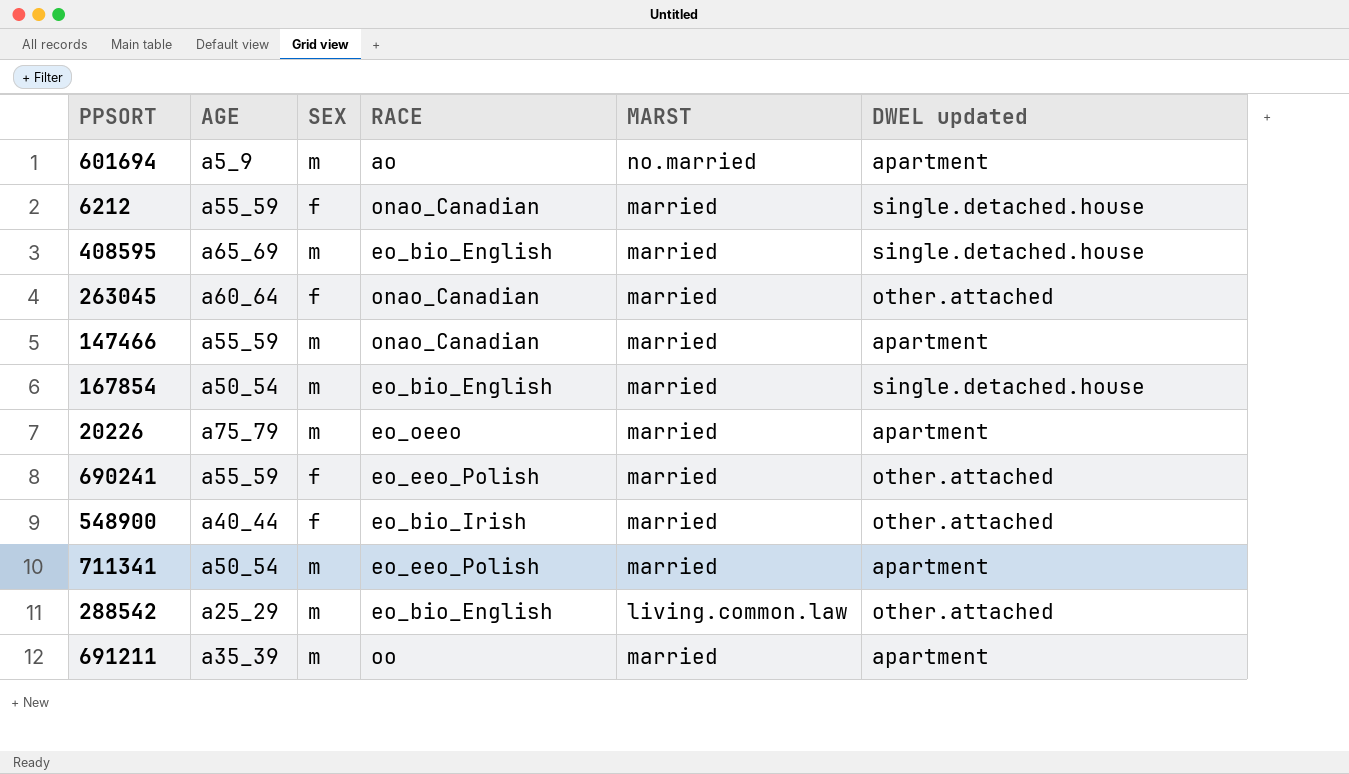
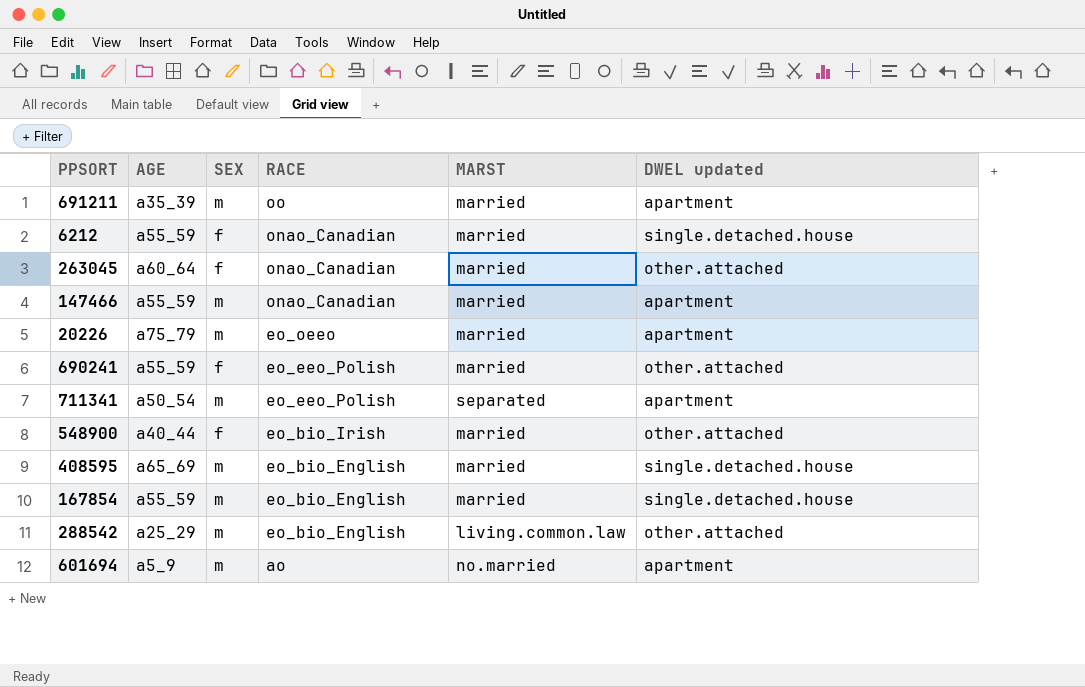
row order: none -> RACE descending
711341 | MARST: married -> separated
167854 | AGE: a50_54 -> a55_59

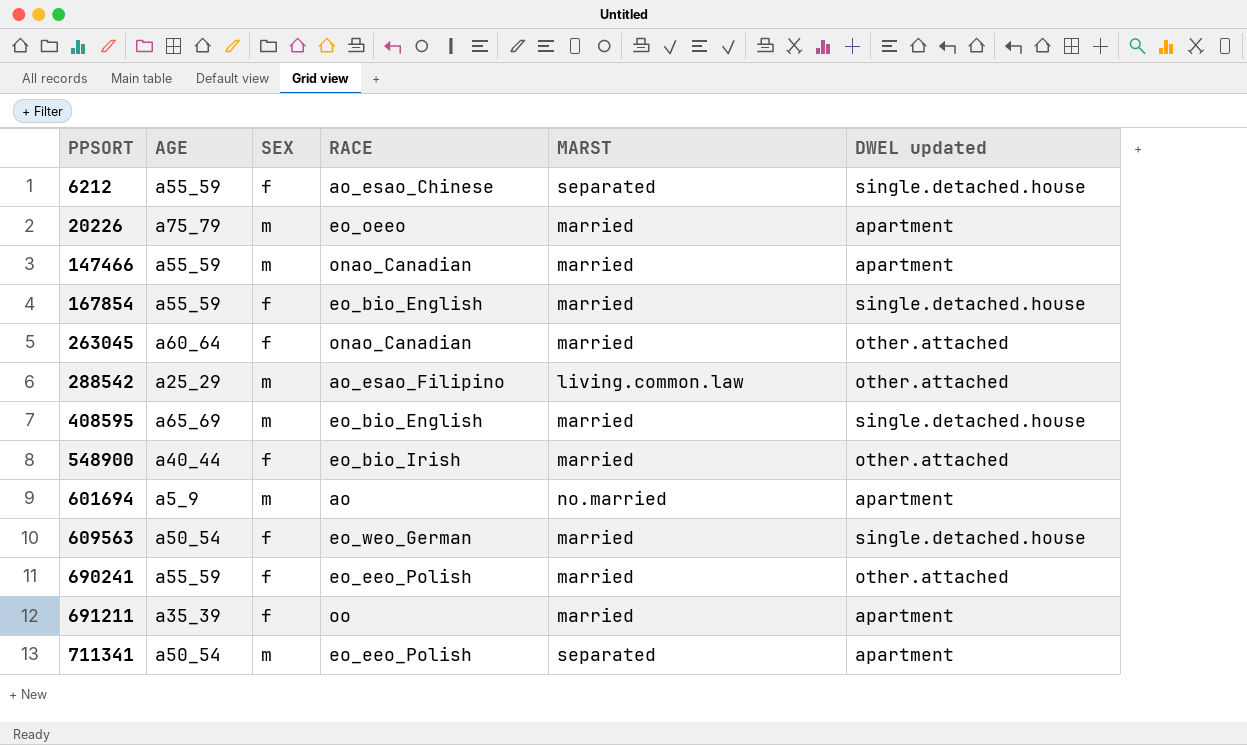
row order: RACE descending -> PPSORT ascending
6212 | RACE: onao_Canadian -> ao_esao_Chinese
6212 | MARST: married -> separated
167854 | SEX: m -> f
288542 | RACE: eo_bio_English -> ao_esao_Filipino
row 609563: none -> a50_54 | f | eo_weo_German | married | single.detached.house
691211 | SEX: m -> f

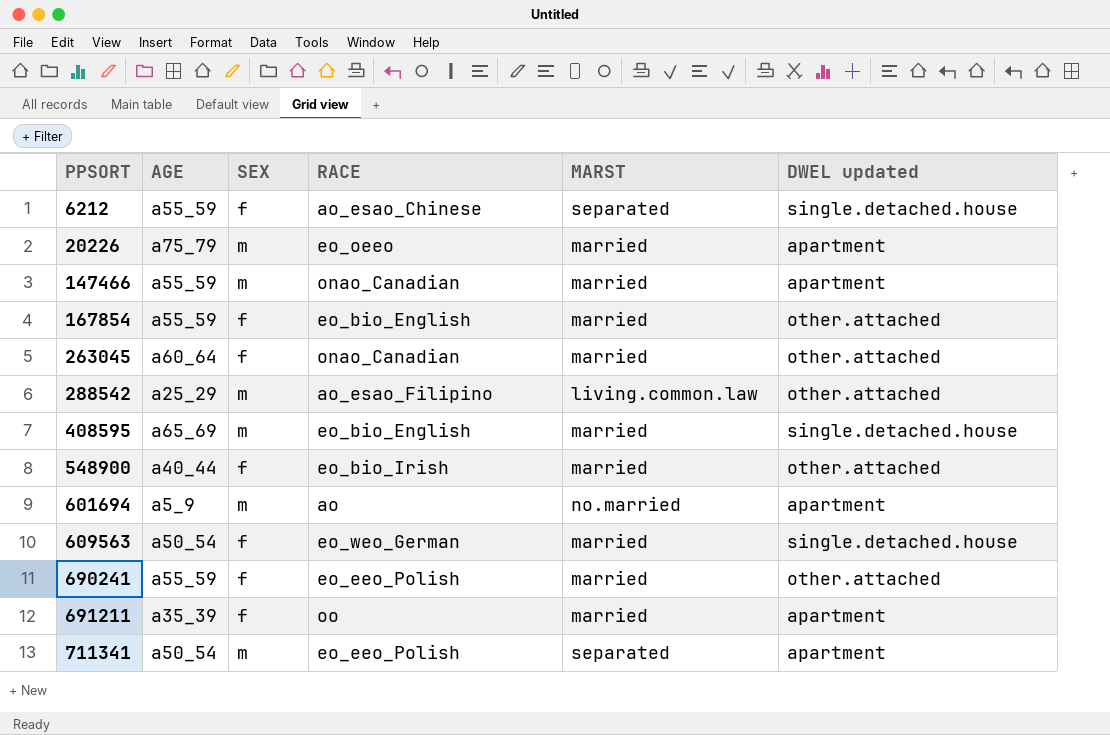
167854 | DWEL updated: single.detached.house -> other.attached

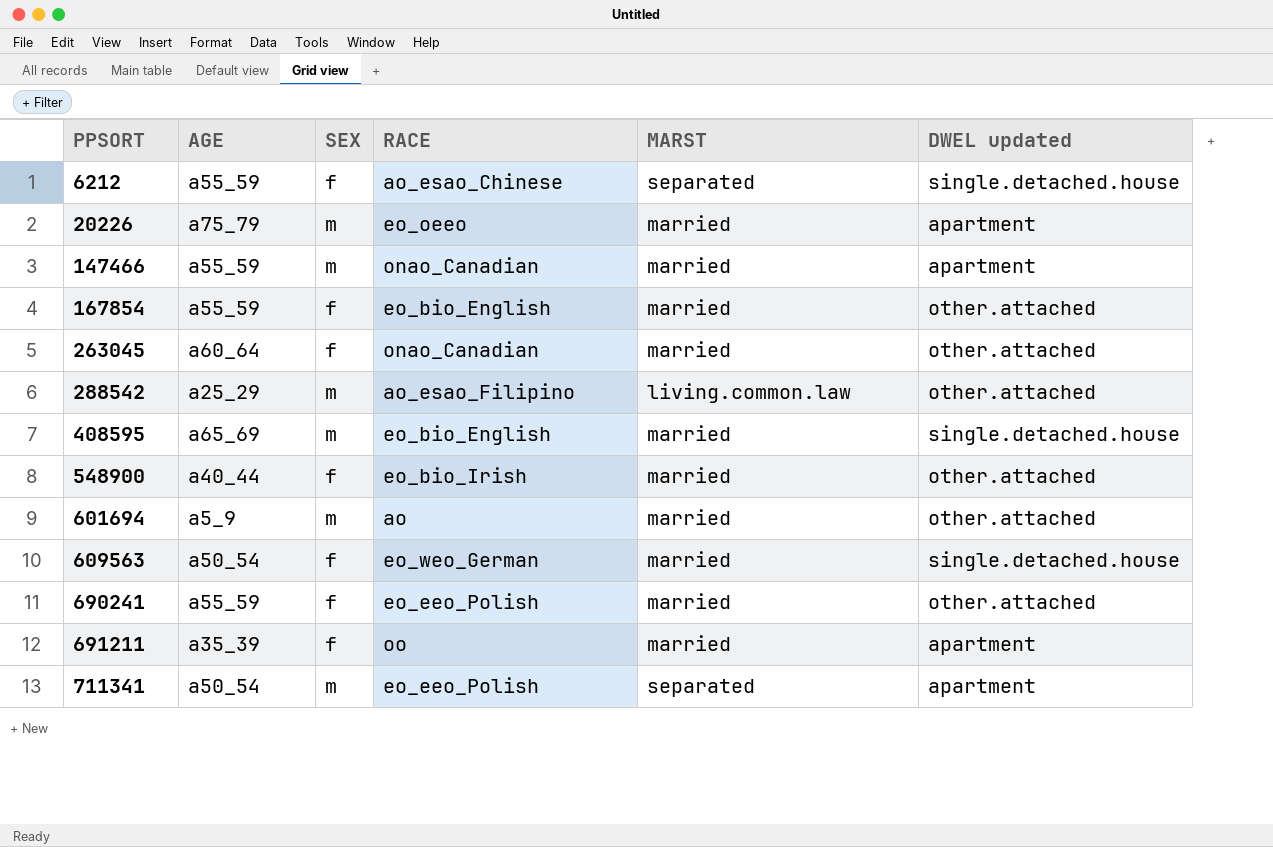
601694 | MARST: no.married -> married
601694 | DWEL updated: apartment -> other.attached

